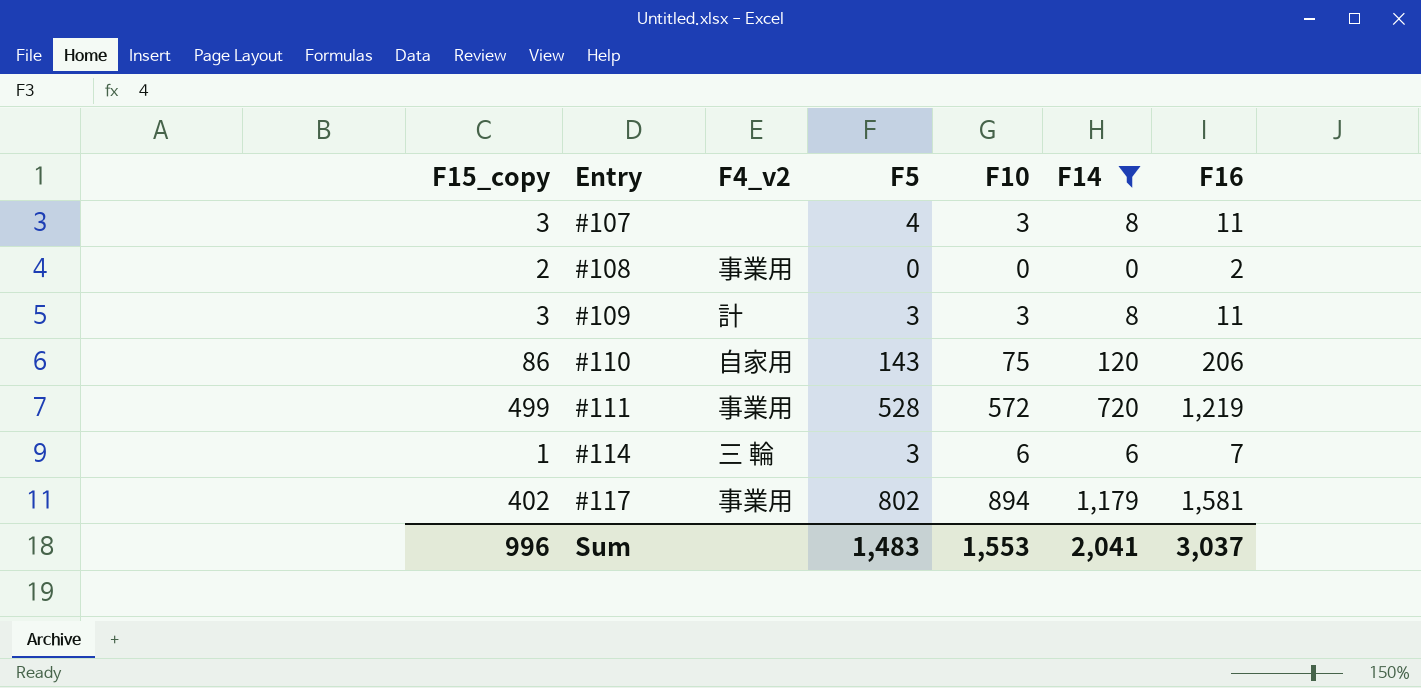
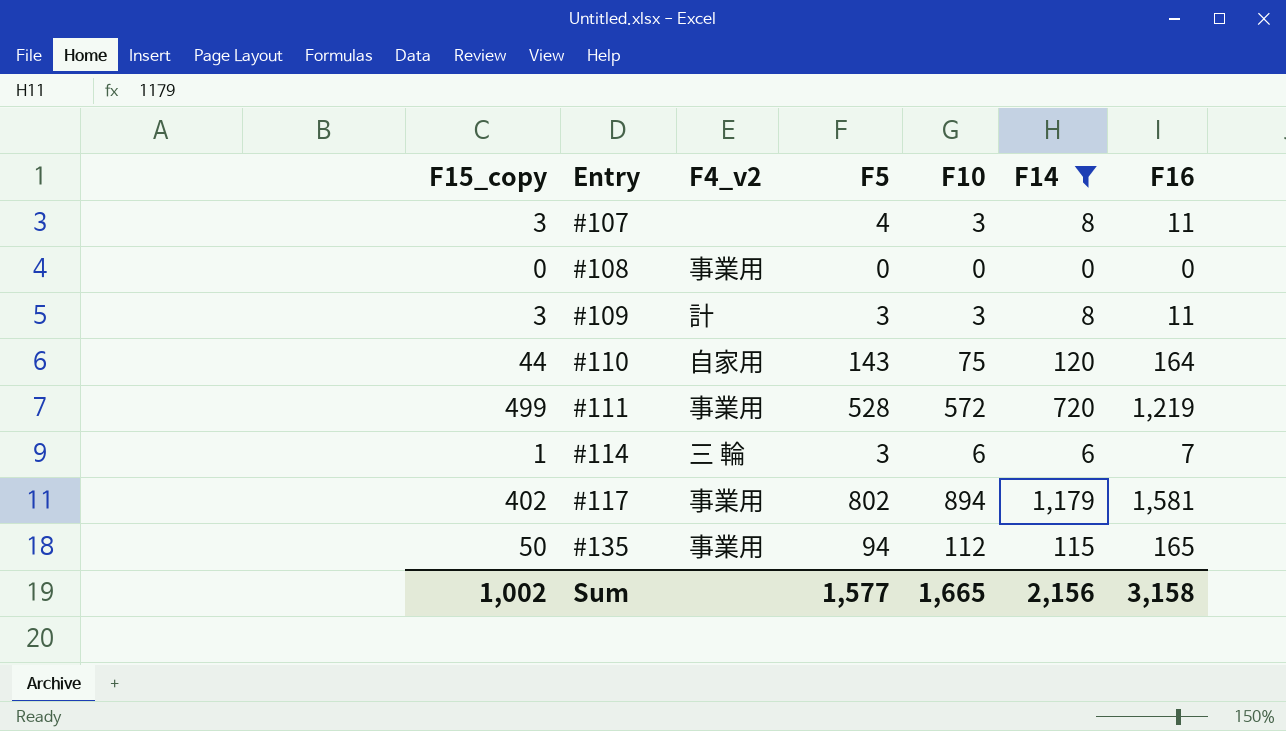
#108 | F15_copy: 2 -> 0
#108 | F16: 2 -> 0
#110 | F15_copy: 86 -> 44
#110 | F16: 206 -> 164
row #135: none -> 50 | 事業用 | 94 | 112 | 115 | 165
Sum | F15_copy: 996 -> 1,002
Sum | F5: 1,483 -> 1,577
Sum | F10: 1,553 -> 1,665
Sum | F14: 2,041 -> 2,156
Sum | F16: 3,037 -> 3,158

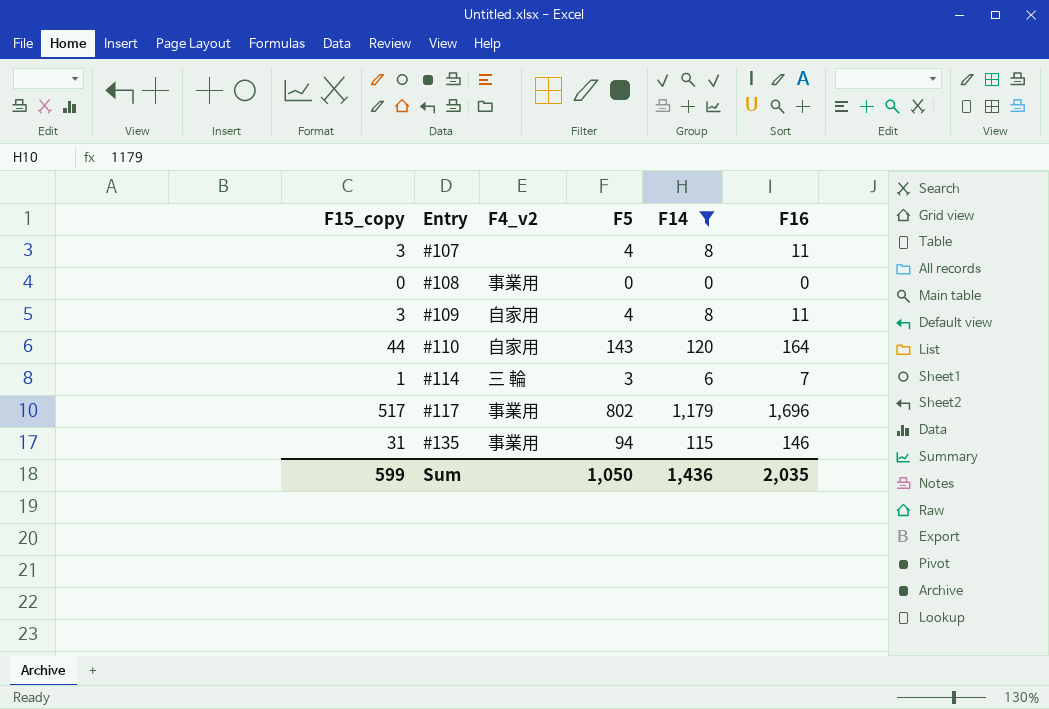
column F10 | position: 5 -> none
row #111: 499 | 事業用 | 528 | 572 | 720 | 1,219 -> none
#109 | F4_v2: 計 -> 自家用
#109 | F5: 3 -> 4
#117 | F15_copy: 402 -> 517
#117 | F16: 1,581 -> 1,696
#135 | F15_copy: 50 -> 31
#135 | F16: 165 -> 146
Sum | F15_copy: 1,002 -> 599
Sum | F5: 1,577 -> 1,050
Sum | F14: 2,156 -> 1,436
Sum | F16: 3,158 -> 2,035

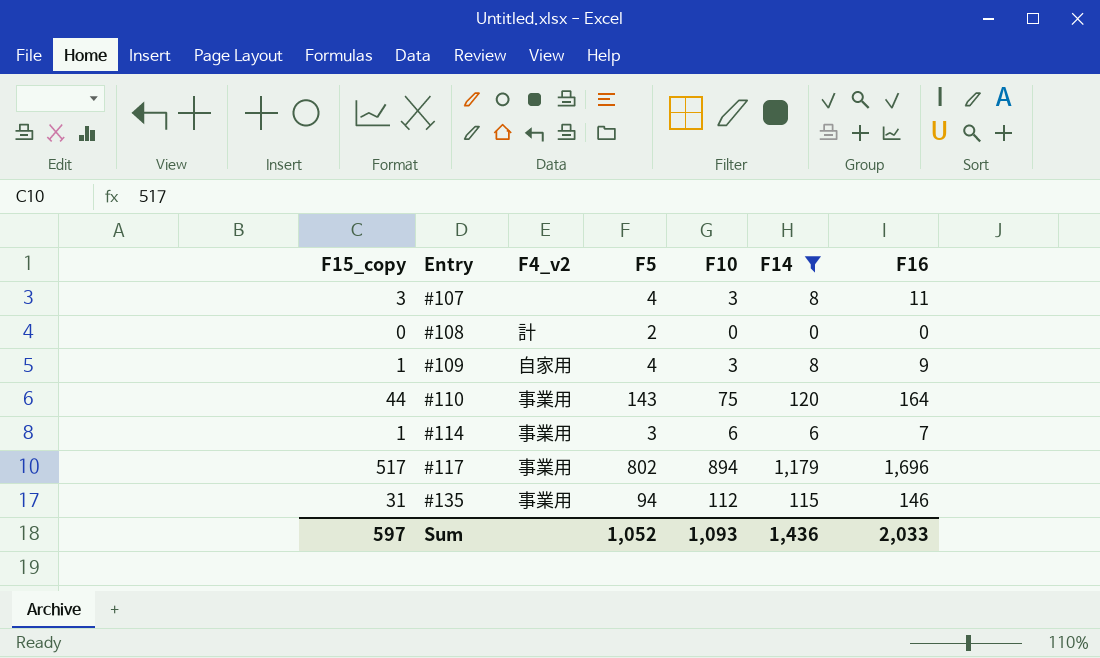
column F10 | position: none -> 5
#108 | F4_v2: 事業用 -> 計
#108 | F5: 0 -> 2
#109 | F15_copy: 3 -> 1
#109 | F16: 11 -> 9
#110 | F4_v2: 自家用 -> 事業用
#114 | F4_v2: 三 輪 -> 事業用
Sum | F15_copy: 599 -> 597
Sum | F5: 1,050 -> 1,052
Sum | F16: 2,035 -> 2,033

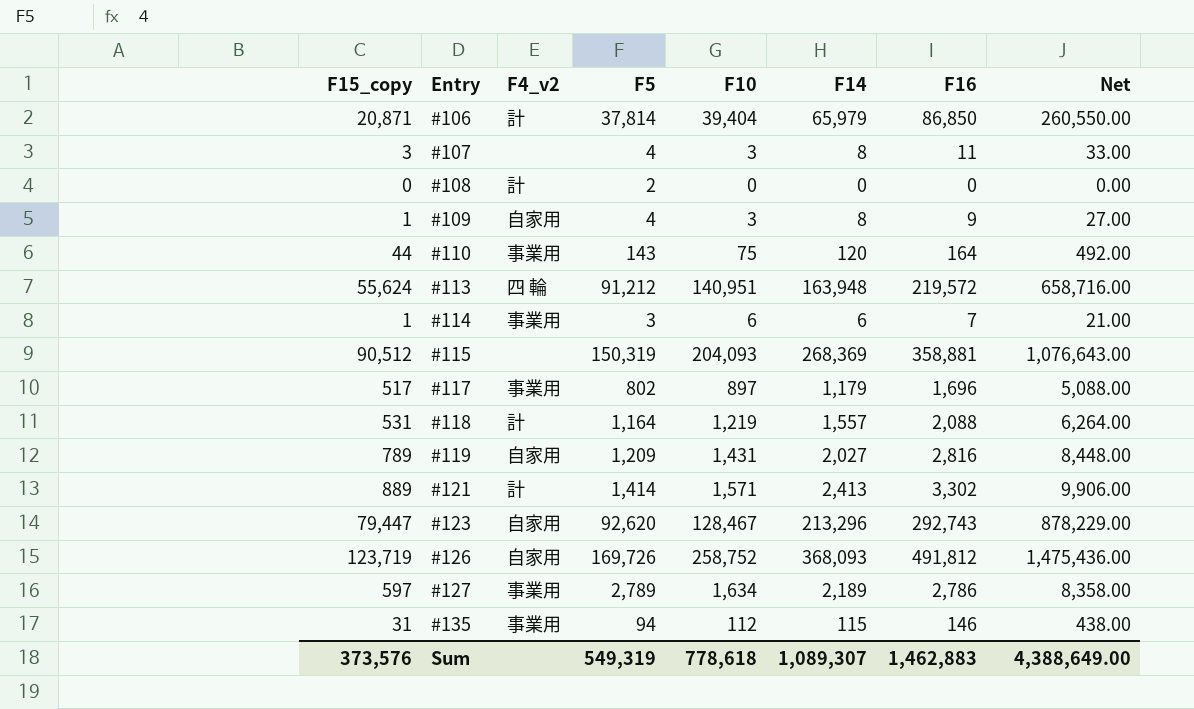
filter: F14 <= 1,179 -> none
column Net | formula: none -> [F16] * 3
#117 | F10: 894 -> 897
Sum | F15_copy: 597 -> 373,576
Sum | F5: 1,052 -> 549,319
Sum | F10: 1,093 -> 778,618
Sum | F14: 1,436 -> 1,089,307
Sum | F16: 2,033 -> 1,462,883

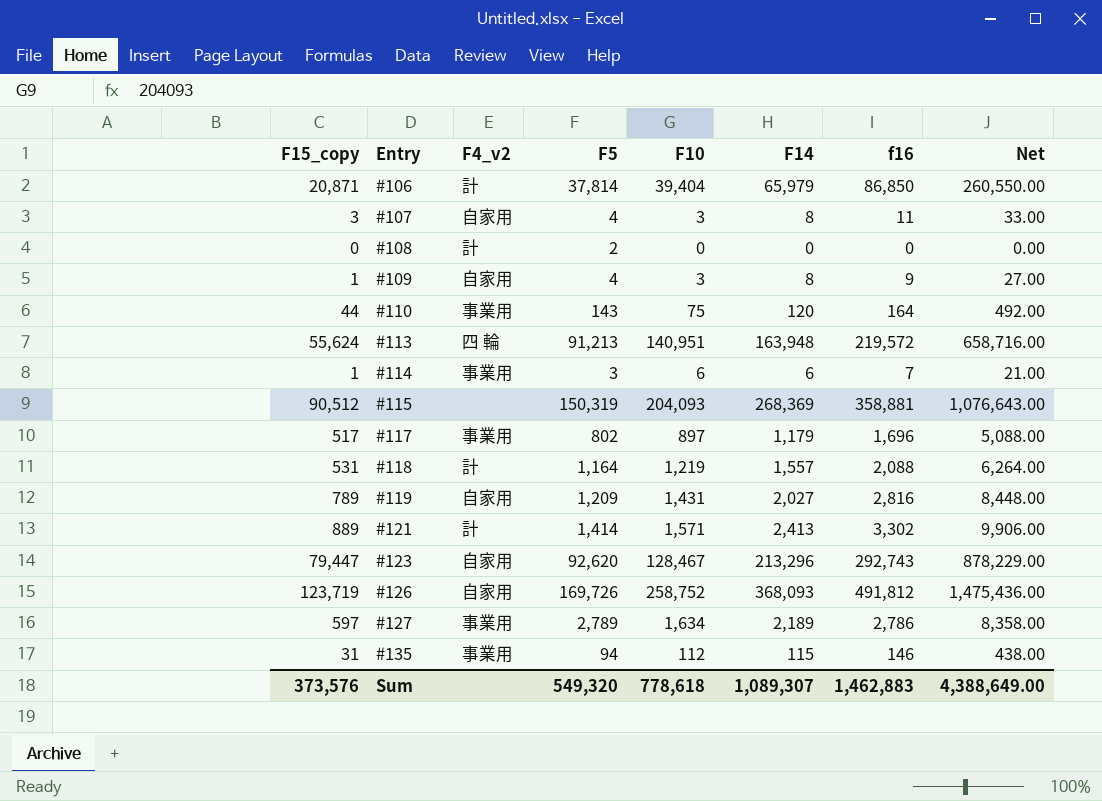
column name: F16 -> f16
#107 | F4_v2: none -> 自家用
#113 | F5: 91,212 -> 91,213
Sum | F5: 549,319 -> 549,320

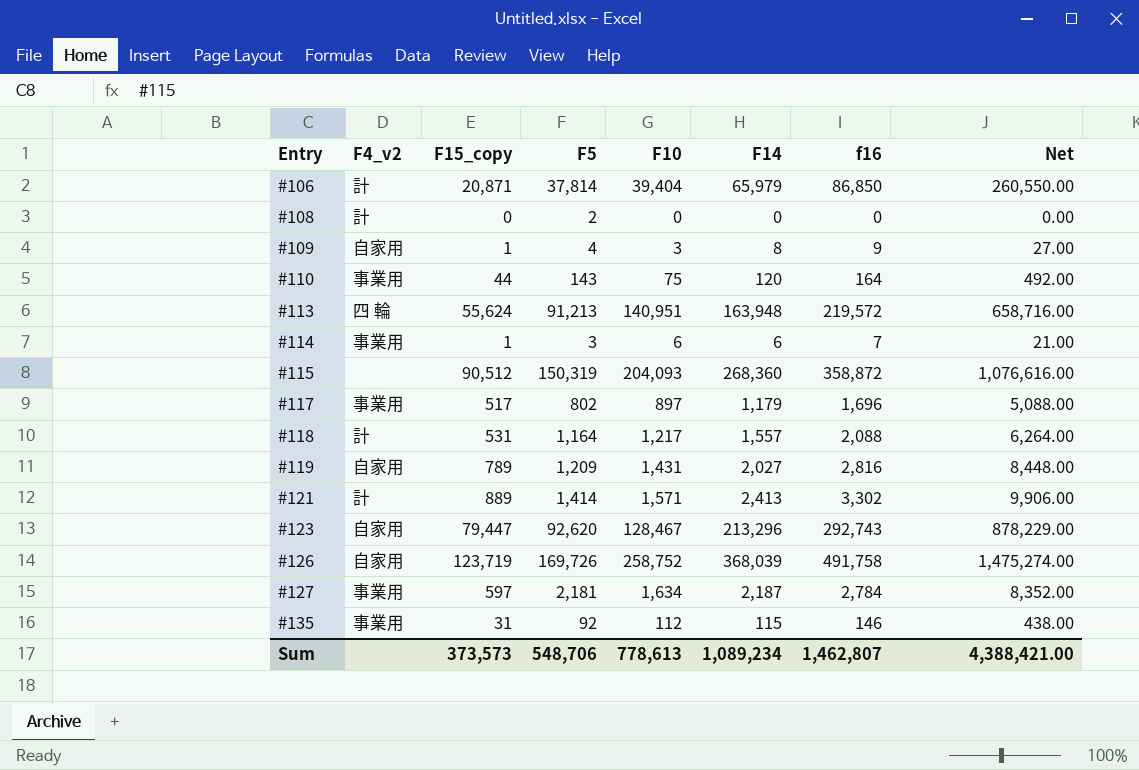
column F15_copy | position: 1 -> 3
row #107: 3 | 自家用 | 4 | 3 | 8 | 11 | 33.00 -> none
#115 | F14: 268,369 -> 268,360
#115 | f16: 358,881 -> 358,872
#115 | Net: 1,076,643.00 -> 1,076,616.00
#118 | F10: 1,219 -> 1,217
#126 | F14: 368,093 -> 368,039
#126 | f16: 491,812 -> 491,758
#126 | Net: 1,475,436.00 -> 1,475,274.00
#127 | F5: 2,789 -> 2,181
#127 | F14: 2,189 -> 2,187
#127 | f16: 2,786 -> 2,784
#127 | Net: 8,358.00 -> 8,352.00
#135 | F5: 94 -> 92
Sum | F15_copy: 373,576 -> 373,573
Sum | F5: 549,320 -> 548,706
Sum | F10: 778,618 -> 778,613
Sum | F14: 1,089,307 -> 1,089,234
Sum | f16: 1,462,883 -> 1,462,807
Sum | Net: 4,388,649.00 -> 4,388,421.00

